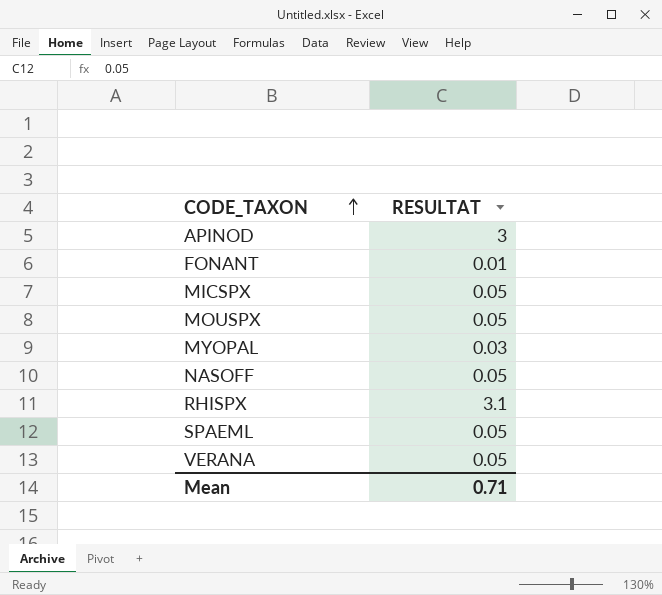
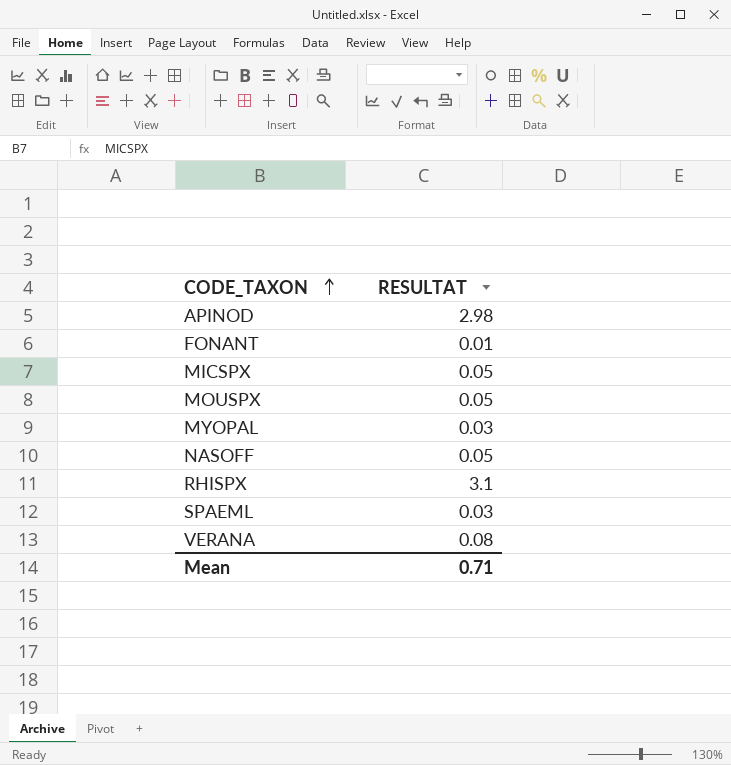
APINOD | RESULTAT: 3 -> 2.98
SPAEML | RESULTAT: 0.05 -> 0.03
VERANA | RESULTAT: 0.05 -> 0.08

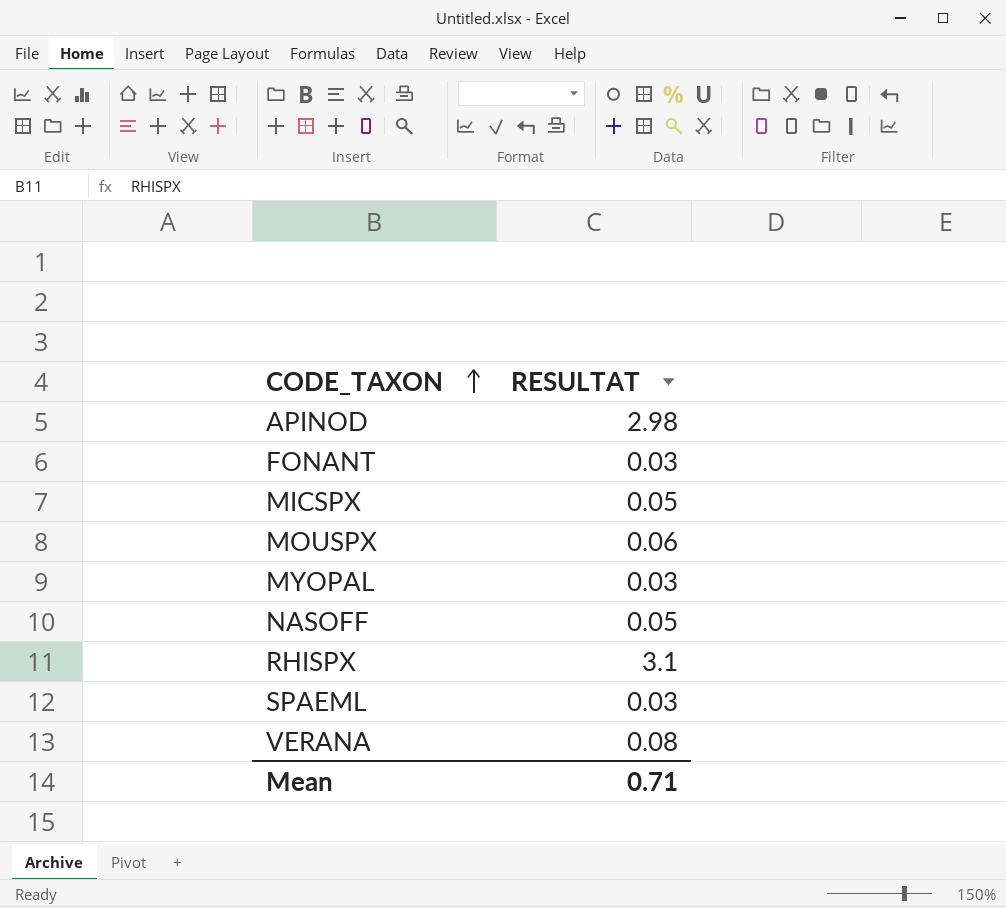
FONANT | RESULTAT: 0.01 -> 0.03
MOUSPX | RESULTAT: 0.05 -> 0.06

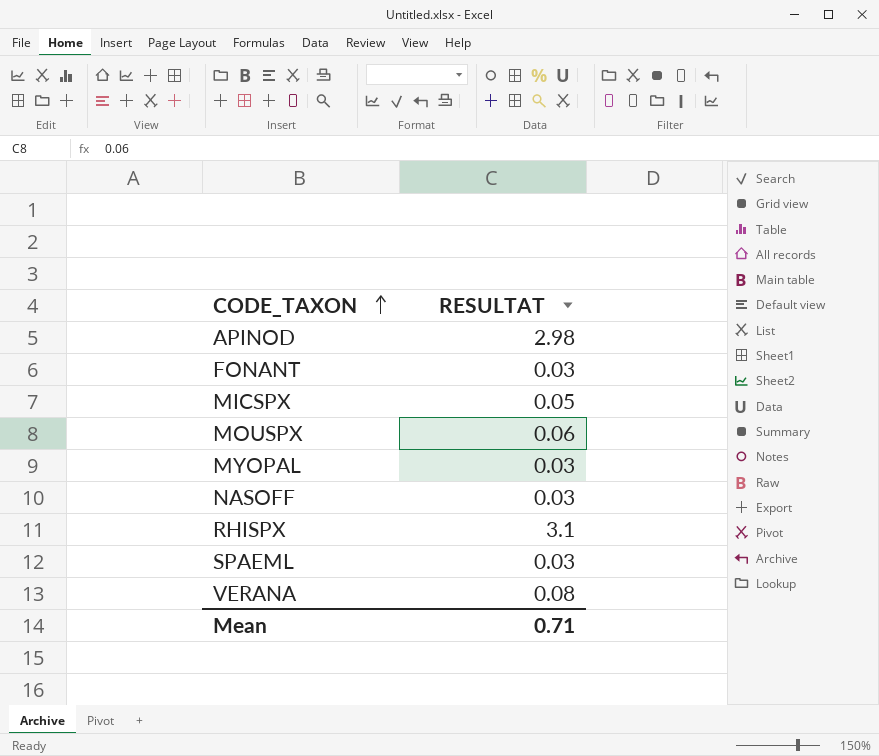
NASOFF | RESULTAT: 0.05 -> 0.03

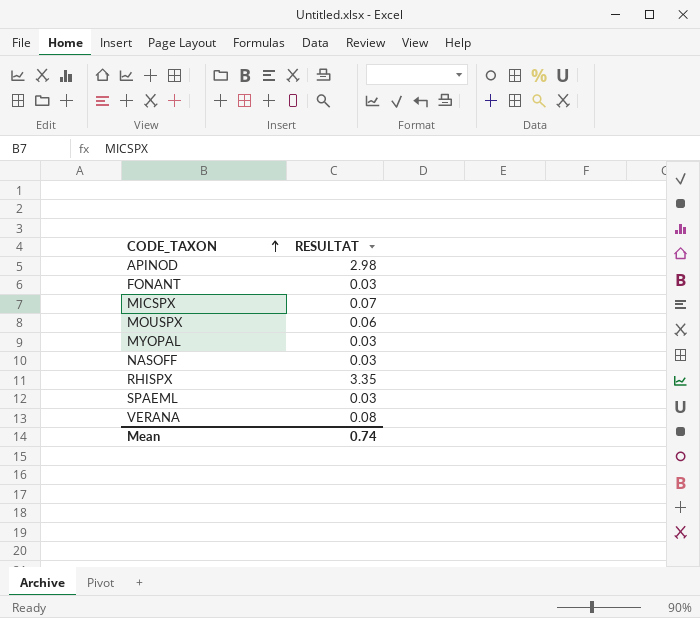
MICSPX | RESULTAT: 0.05 -> 0.07
RHISPX | RESULTAT: 3.1 -> 3.35
Mean | RESULTAT: 0.71 -> 0.74

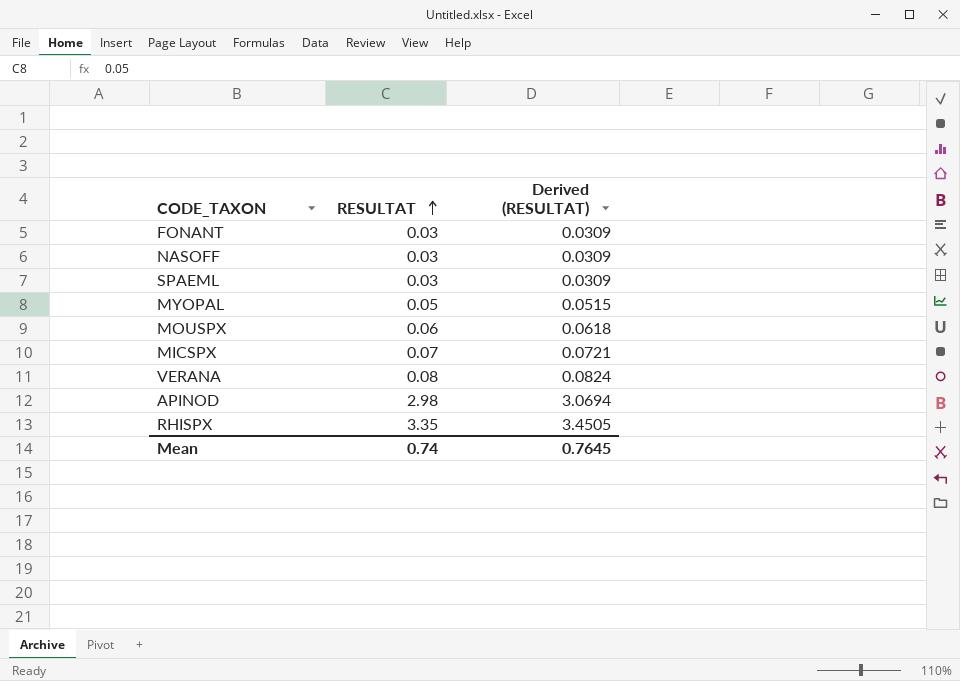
row order: CODE_TAXON ascending -> RESULTAT ascending
column Derived (RESULTAT) | formula: none -> [RESULTAT] * 1.03
MYOPAL | RESULTAT: 0.03 -> 0.05

